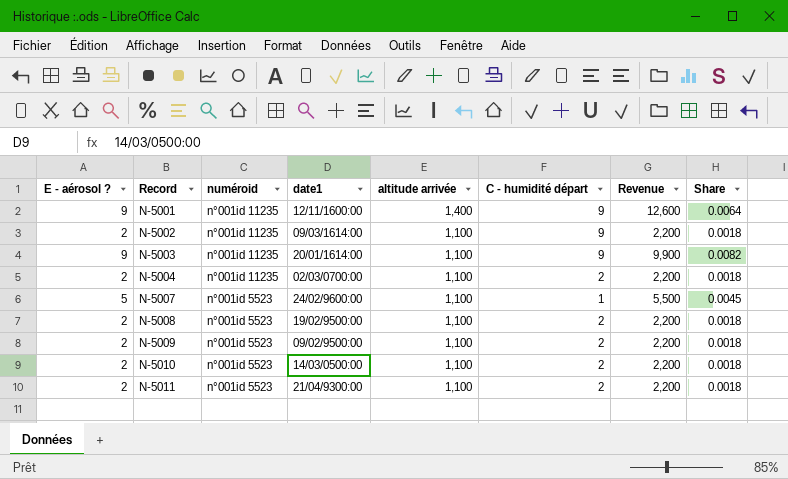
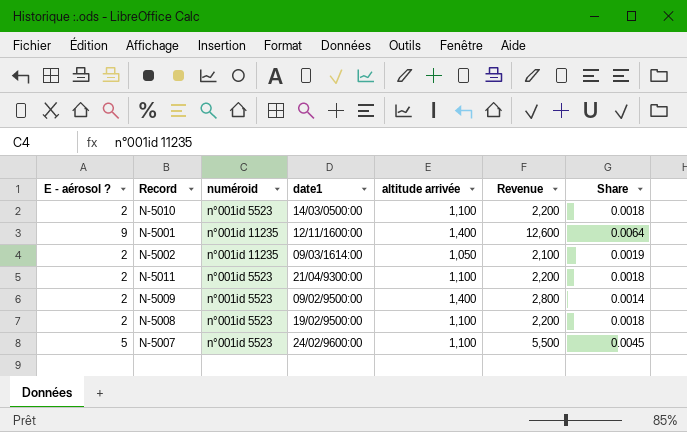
row order: Record ascending -> date1 ascending
column C - humidité départ | position: 6 -> none
row N-5003: 9 | n°001id 11235 | 20/01/1614:00 | 1,100 | 9 | 9,900 | 0.0082 -> none
row N-5004: 2 | n°001id 11235 | 02/03/0700:00 | 1,100 | 2 | 2,200 | 0.0018 -> none
N-5002 | altitude arrivée: 1,100 -> 1,050
N-5002 | Revenue: 2,200 -> 2,100
N-5002 | Share: 0.0018 -> 0.0019
N-5009 | altitude arrivée: 1,100 -> 1,400
N-5009 | Revenue: 2,200 -> 2,800
N-5009 | Share: 0.0018 -> 0.0014

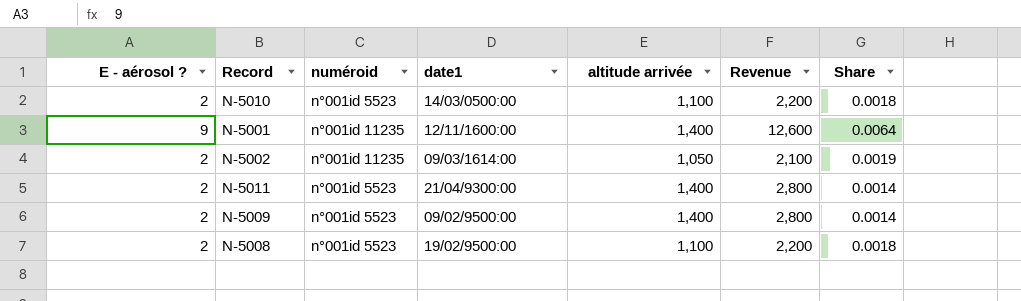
row N-5007: 5 | n°001id 5523 | 24/02/9600:00 | 1,100 | 5,500 | 0.0045 -> none
N-5011 | altitude arrivée: 1,100 -> 1,400
N-5011 | Revenue: 2,200 -> 2,800
N-5011 | Share: 0.0018 -> 0.0014

